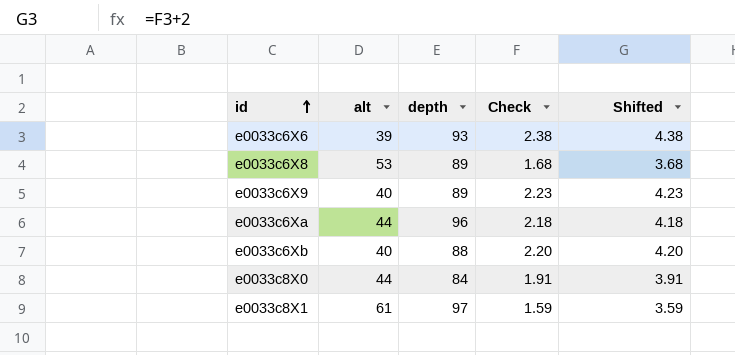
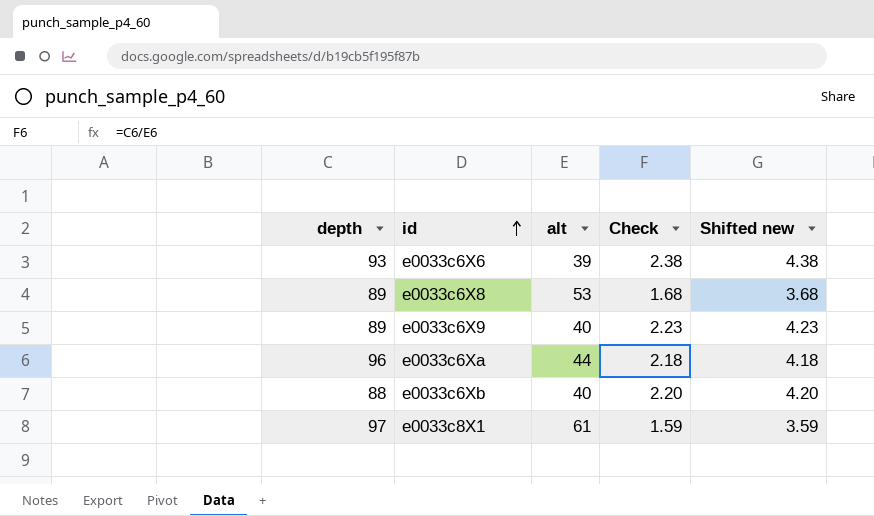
column depth | position: 3 -> 1
column name: Shifted -> Shifted new
row e0033c8X0: 44 | 84 | 1.91 | 3.91 -> none

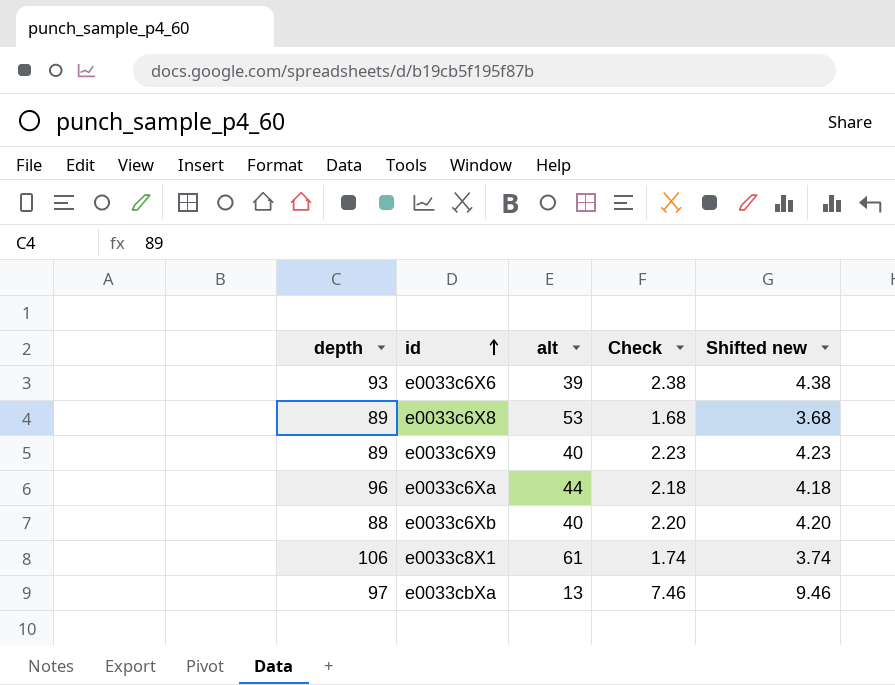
e0033c8X1 | depth: 97 -> 106
e0033c8X1 | Check: 1.59 -> 1.74
e0033c8X1 | Shifted new: 3.59 -> 3.74
row e0033cbXa: none -> 97 | 13 | 7.46 | 9.46

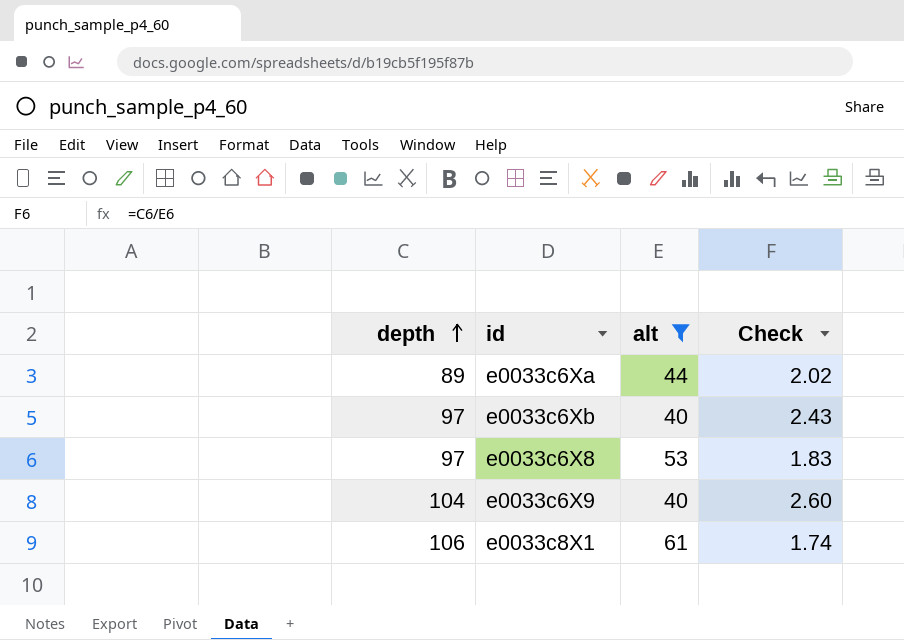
filter: none -> alt >= 40
row order: id ascending -> depth ascending
column Shifted new | formula: [Check] + 2 -> none
e0033c6Xa | depth: 96 -> 89
e0033c6Xa | Check: 2.18 -> 2.02
e0033c6Xb | depth: 88 -> 97
e0033c6Xb | Check: 2.20 -> 2.43
e0033c6X8 | depth: 89 -> 97
e0033c6X8 | Check: 1.68 -> 1.83
e0033c6X9 | depth: 89 -> 104
e0033c6X9 | Check: 2.23 -> 2.60

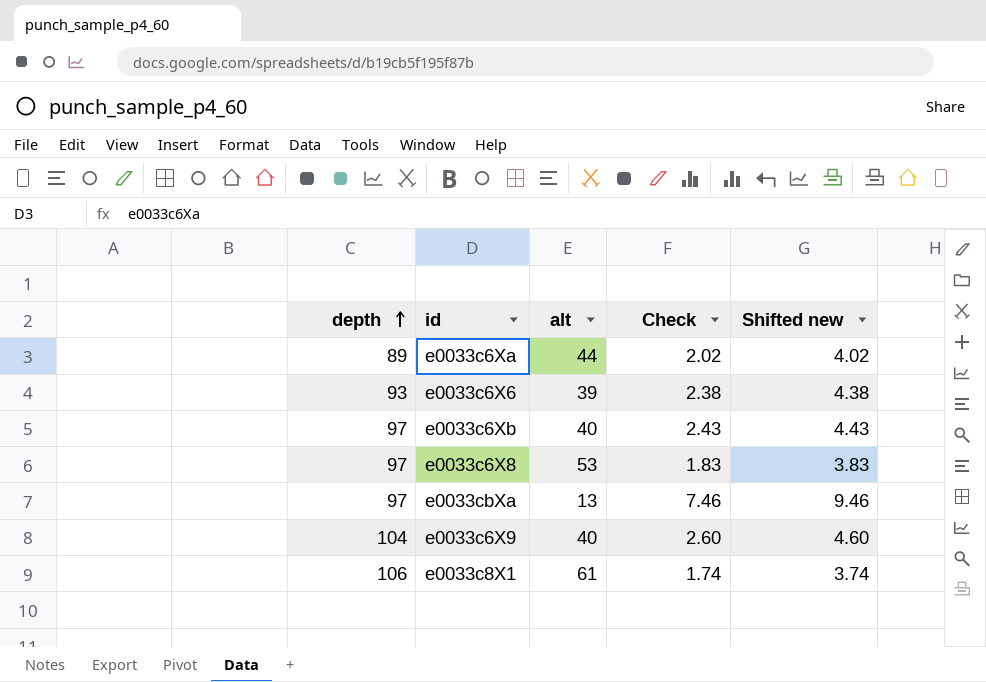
filter: alt >= 40 -> none
column Shifted new | formula: none -> [Check] + 2

